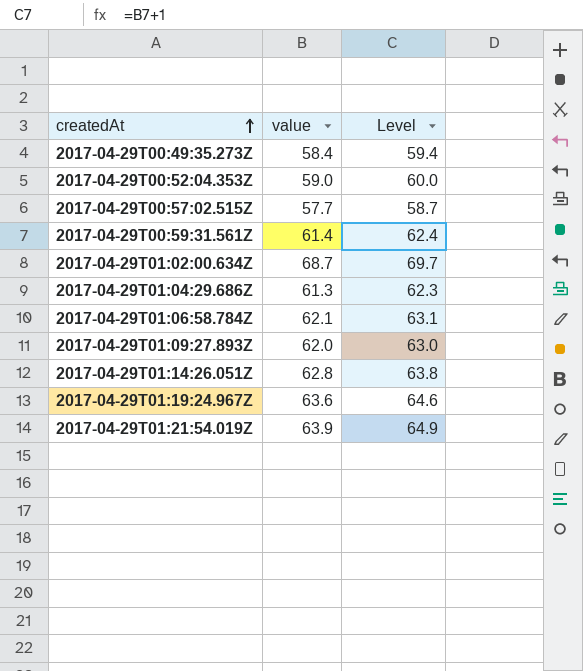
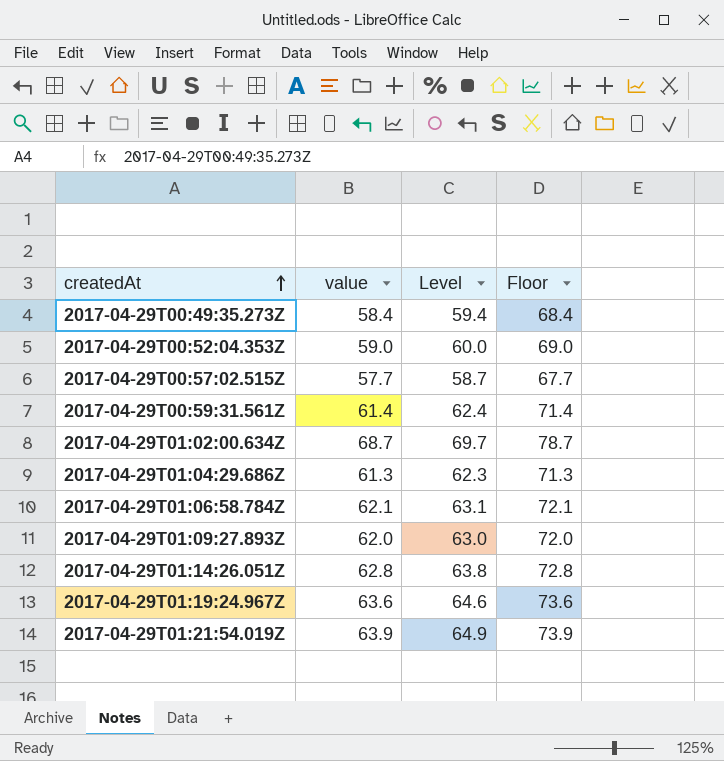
column Floor | formula: none -> [value] + 10

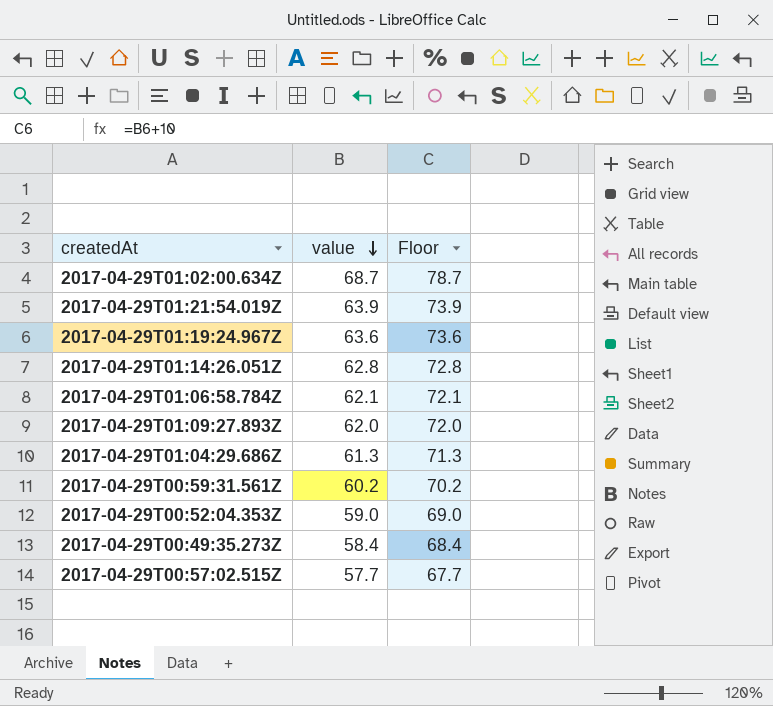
row order: createdAt ascending -> value descending
column Level | formula: [value] + 1 -> none
2017-04-29T00:59:31.561Z | value: 61.4 -> 60.2
2017-04-29T00:59:31.561Z | Floor: 71.4 -> 70.2

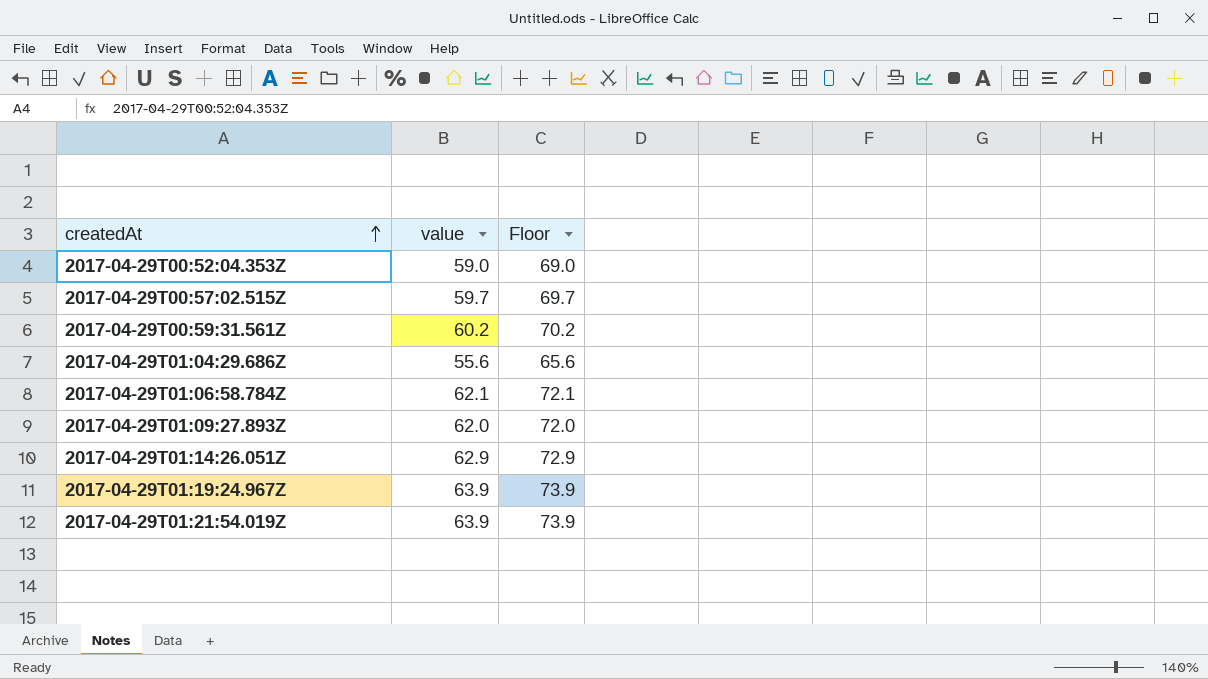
row order: value descending -> createdAt ascending
row 2017-04-29T01:02:00.634Z: 68.7 | 78.7 -> none
row 2017-04-29T00:49:35.273Z: 58.4 | 68.4 -> none
2017-04-29T00:57:02.515Z | value: 57.7 -> 59.7
2017-04-29T00:57:02.515Z | Floor: 67.7 -> 69.7
2017-04-29T01:04:29.686Z | value: 61.3 -> 55.6
2017-04-29T01:04:29.686Z | Floor: 71.3 -> 65.6
2017-04-29T01:14:26.051Z | value: 62.8 -> 62.9
2017-04-29T01:14:26.051Z | Floor: 72.8 -> 72.9
2017-04-29T01:19:24.967Z | value: 63.6 -> 63.9
2017-04-29T01:19:24.967Z | Floor: 73.6 -> 73.9

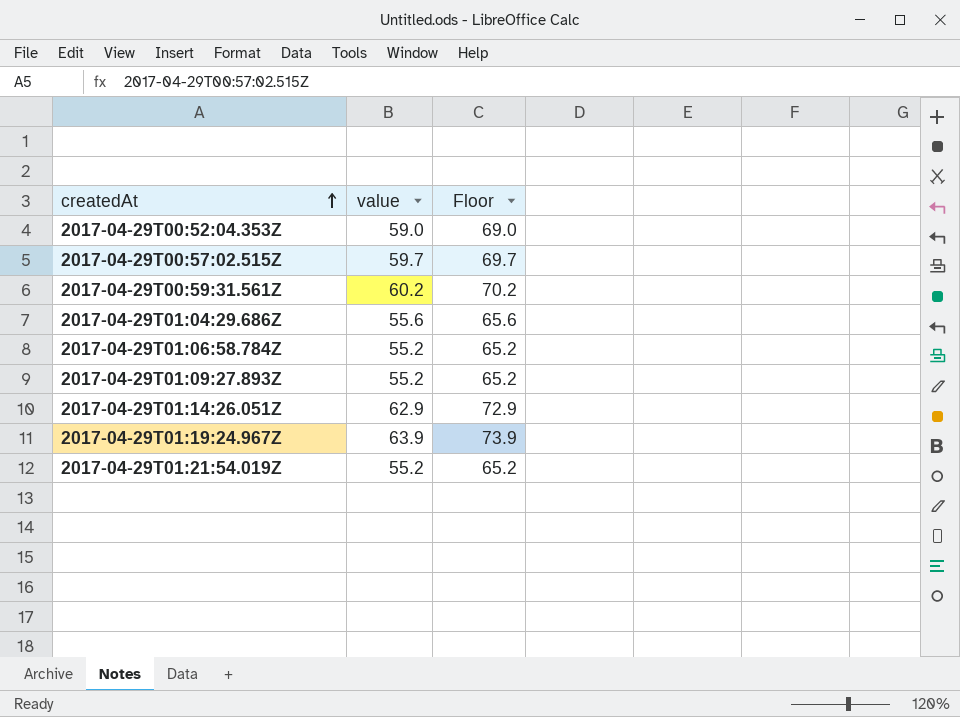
2017-04-29T01:06:58.784Z | value: 62.1 -> 55.2
2017-04-29T01:06:58.784Z | Floor: 72.1 -> 65.2
2017-04-29T01:09:27.893Z | value: 62.0 -> 55.2
2017-04-29T01:09:27.893Z | Floor: 72.0 -> 65.2
2017-04-29T01:21:54.019Z | value: 63.9 -> 55.2
2017-04-29T01:21:54.019Z | Floor: 73.9 -> 65.2

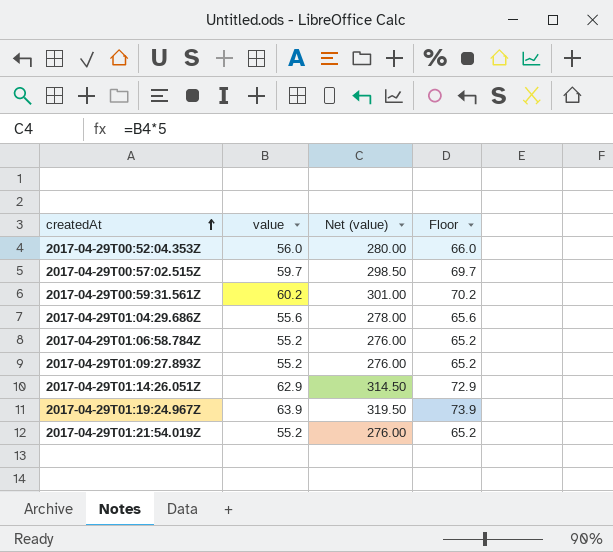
column Net (value) | formula: none -> [value] * 5
2017-04-29T00:52:04.353Z | value: 59.0 -> 56.0
2017-04-29T00:52:04.353Z | Floor: 69.0 -> 66.0

